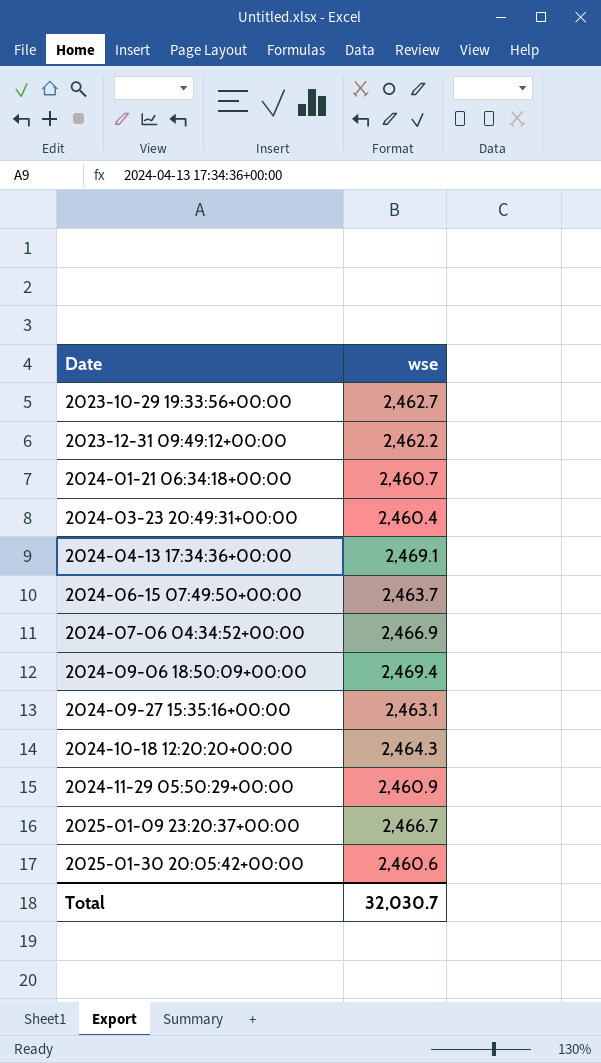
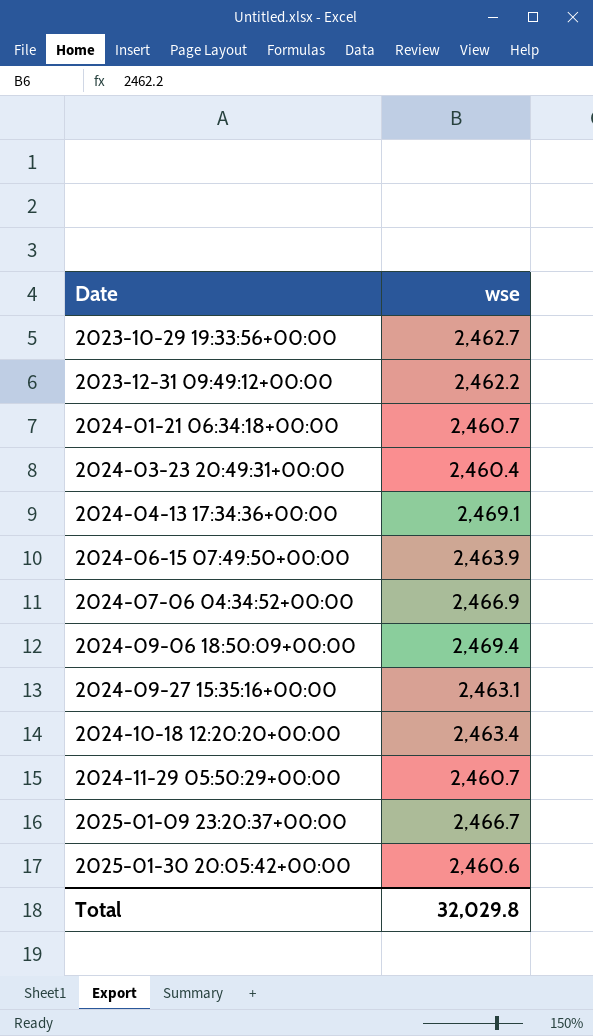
2024-06-15 07:49:50+00:00 | wse: 2,463.7 -> 2,463.9
2024-10-18 12:20:20+00:00 | wse: 2,464.3 -> 2,463.4
2024-11-29 05:50:29+00:00 | wse: 2,460.9 -> 2,460.7
Total | wse: 32,030.7 -> 32,029.8

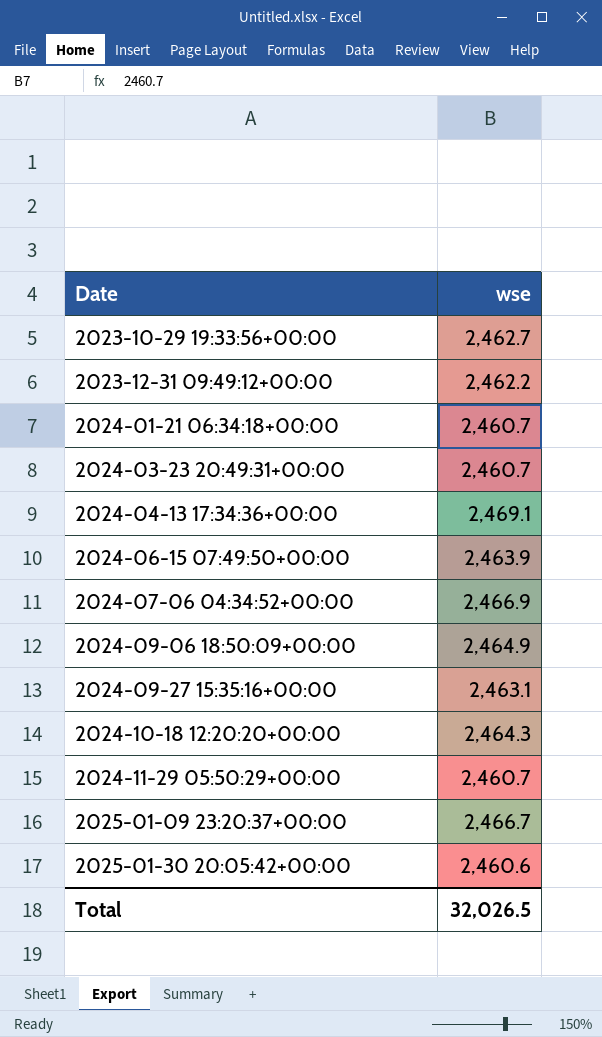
2024-03-23 20:49:31+00:00 | wse: 2,460.4 -> 2,460.7
2024-09-06 18:50:09+00:00 | wse: 2,469.4 -> 2,464.9
2024-10-18 12:20:20+00:00 | wse: 2,463.4 -> 2,464.3
Total | wse: 32,029.8 -> 32,026.5

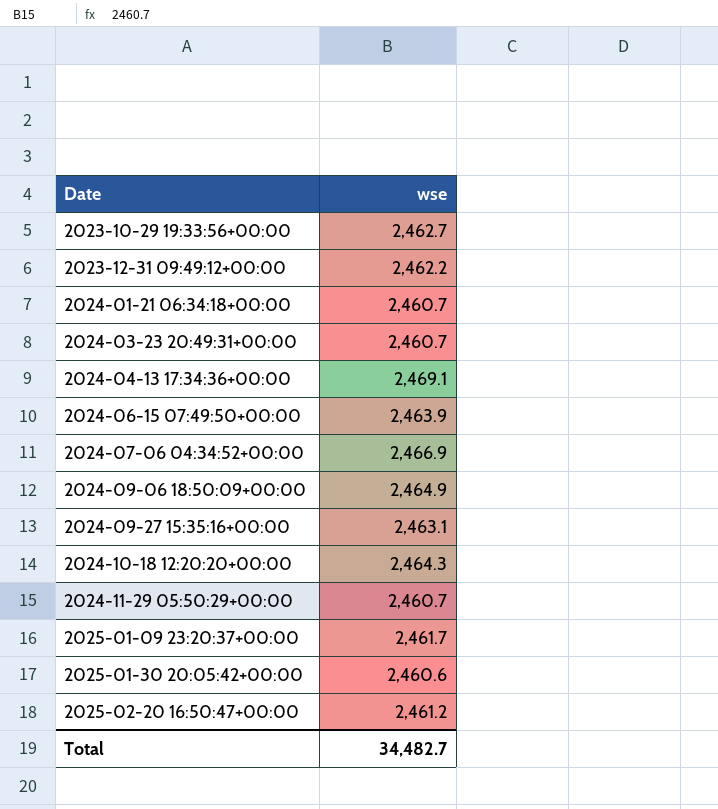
2025-01-09 23:20:37+00:00 | wse: 2,466.7 -> 2,461.7
row 2025-02-20 16:50:47+00:00: none -> 2,461.2
Total | wse: 32,026.5 -> 34,482.7

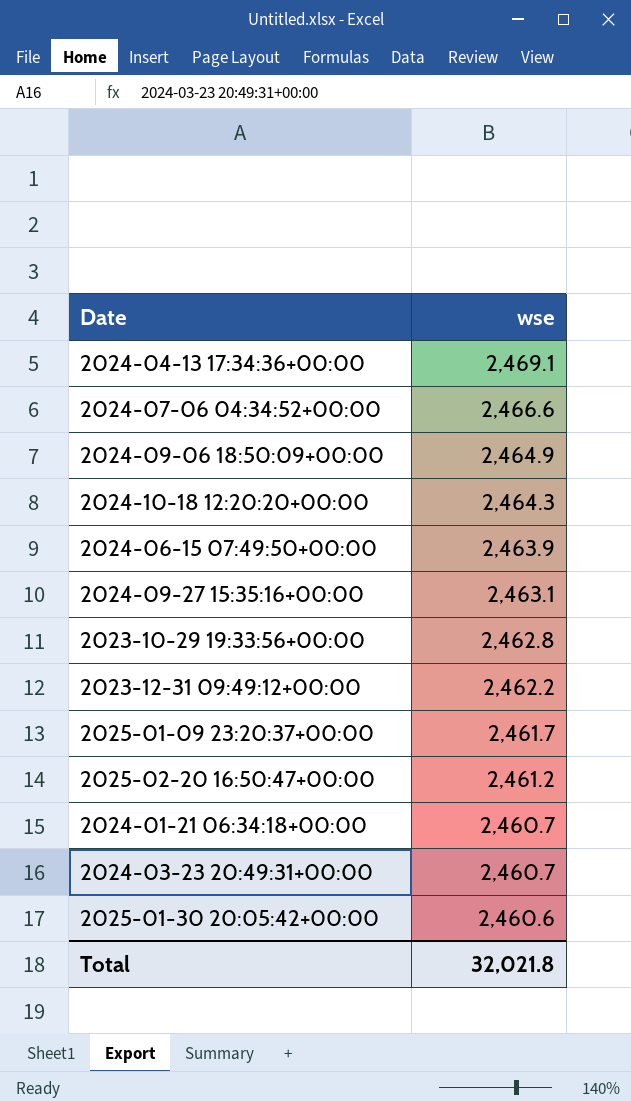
row order: Date ascending -> wse descending
row 2024-11-29 05:50:29+00:00: 2,460.7 -> none
2024-07-06 04:34:52+00:00 | wse: 2,466.9 -> 2,466.6
2023-10-29 19:33:56+00:00 | wse: 2,462.7 -> 2,462.8
Total | wse: 34,482.7 -> 32,021.8

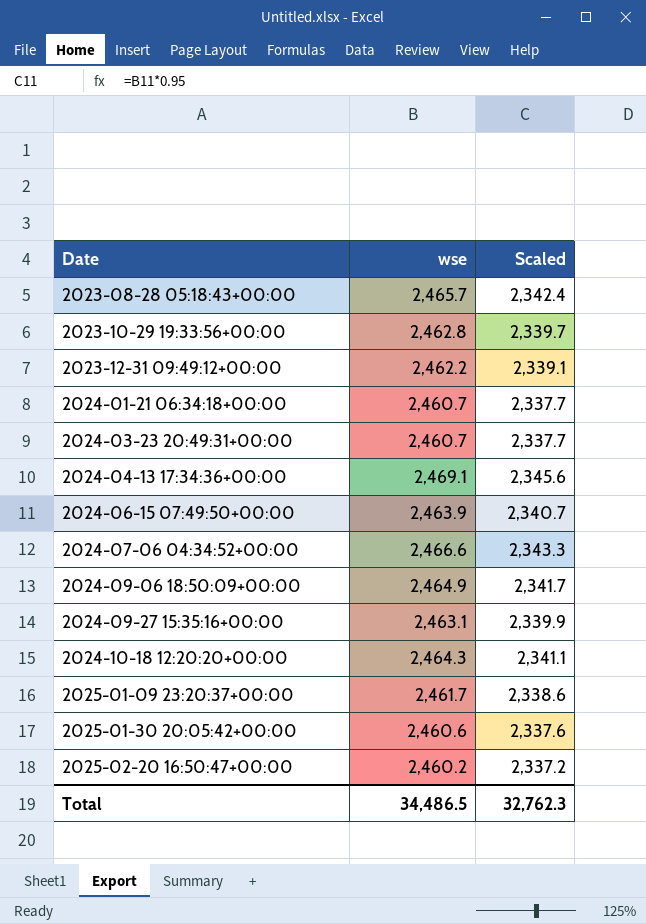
row order: wse descending -> Date ascending
column Scaled | formula: none -> [wse] * 0.95
row 2023-08-28 05:18:43+00:00: none -> 2,465.7 | 2,342.4
2025-02-20 16:50:47+00:00 | wse: 2,461.2 -> 2,460.2
Total | wse: 32,021.8 -> 34,486.5

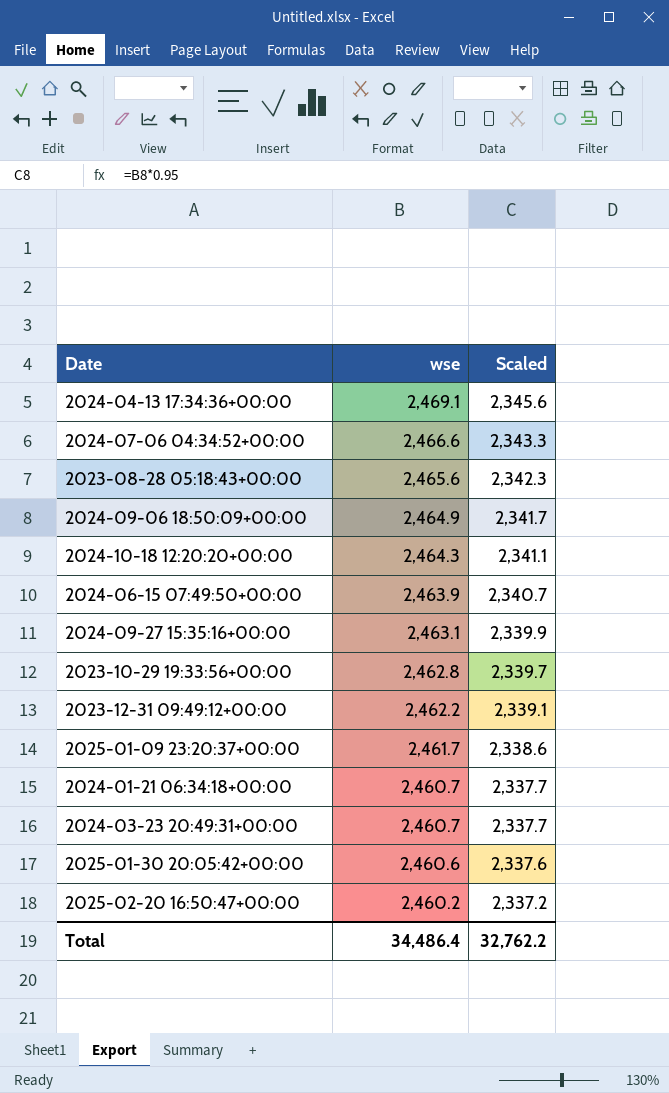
row order: Date ascending -> wse descending
2023-08-28 05:18:43+00:00 | wse: 2,465.7 -> 2,465.6
2023-08-28 05:18:43+00:00 | Scaled: 2,342.4 -> 2,342.3
Total | wse: 34,486.5 -> 34,486.4
Total | Scaled: 32,762.3 -> 32,762.2

